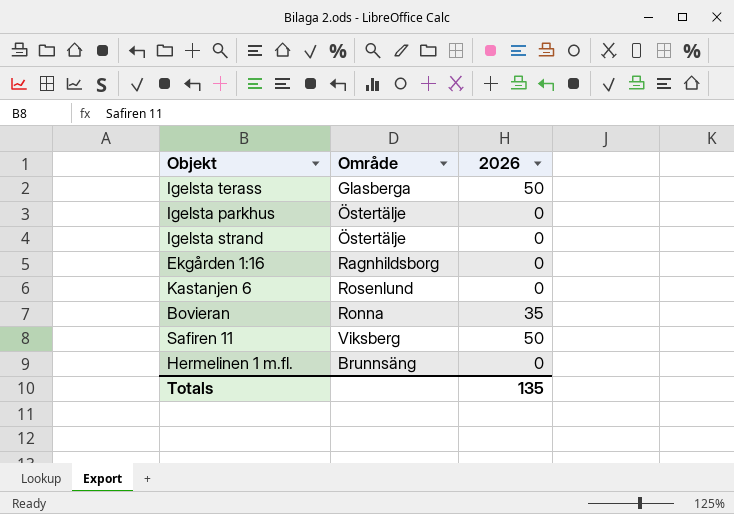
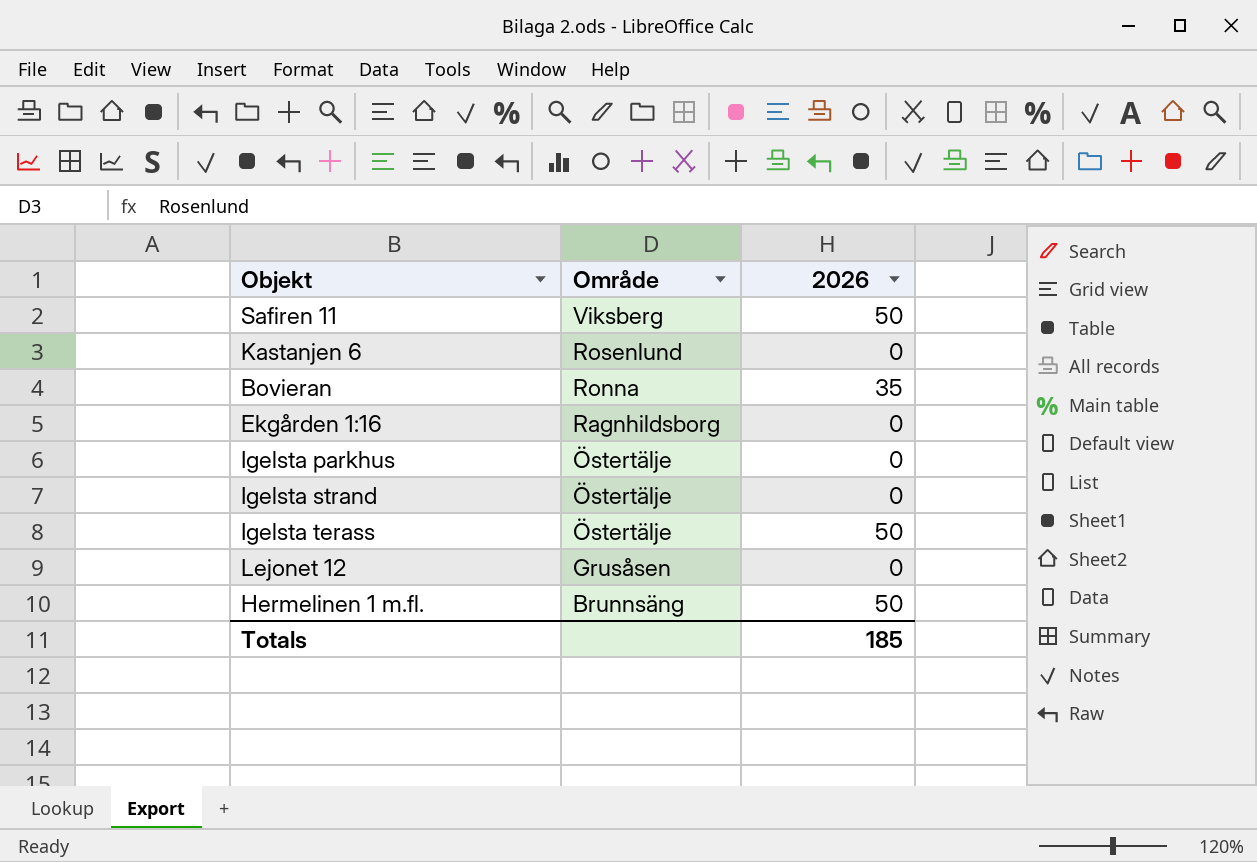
row order: none -> Område descending
Igelsta terass | Område: Glasberga -> Östertälje
row Lejonet 12: none -> Grusåsen | 0
Hermelinen 1 m.fl. | 2026: 0 -> 50
Totals | 2026: 135 -> 185

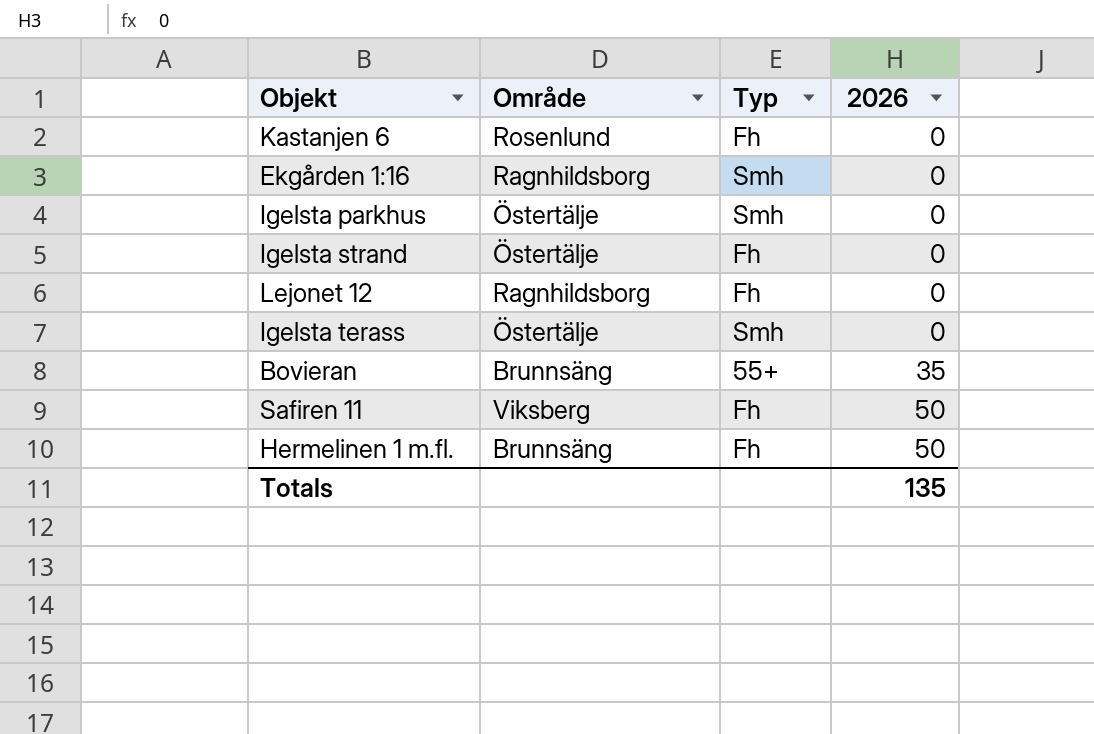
row order: Område descending -> 2026 ascending
column Typ | position: none -> 3
Lejonet 12 | Område: Grusåsen -> Ragnhildsborg
Igelsta terass | 2026: 50 -> 0
Bovieran | Område: Ronna -> Brunnsäng
Totals | 2026: 185 -> 135

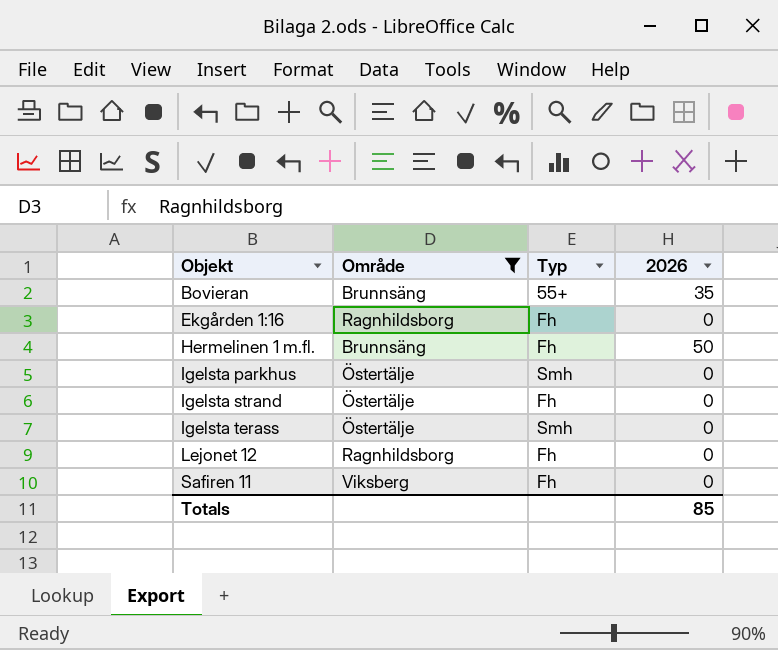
filter: none -> Område != Rosenlund
row order: 2026 ascending -> Objekt ascending
Ekgården 1:16 | Typ: Smh -> Fh
Safiren 11 | 2026: 50 -> 0
Totals | 2026: 135 -> 85

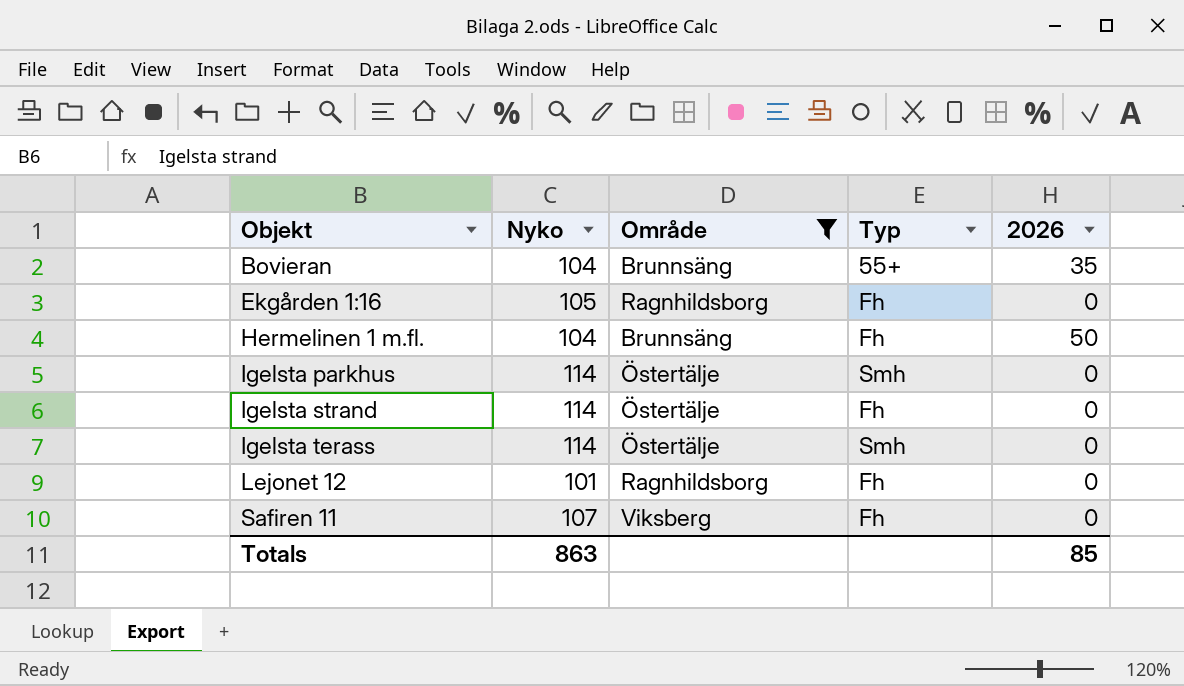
column Nyko | position: none -> 2

